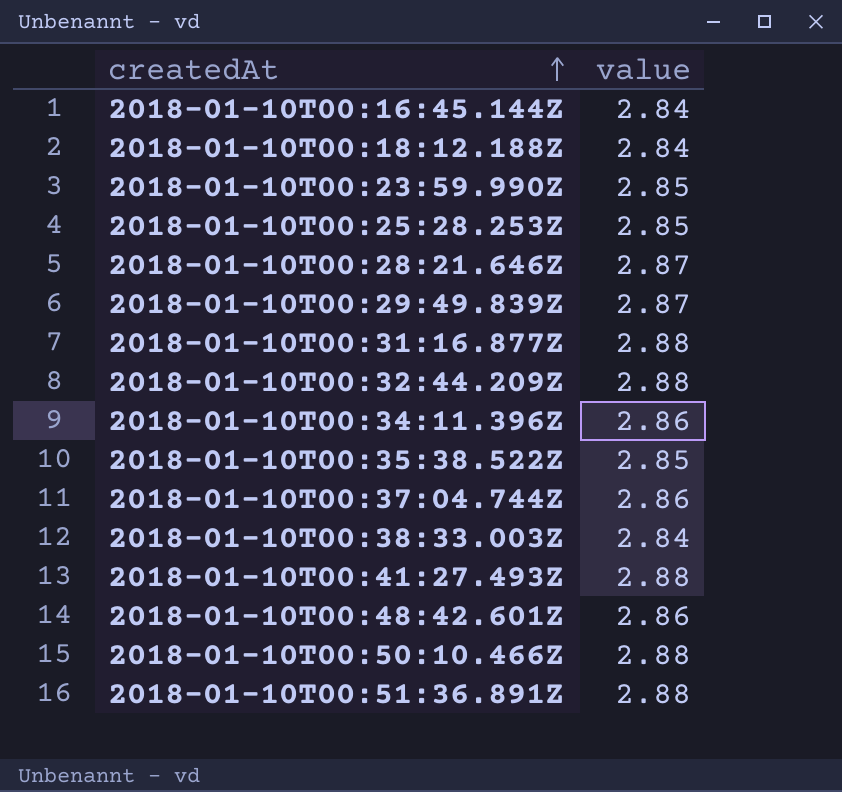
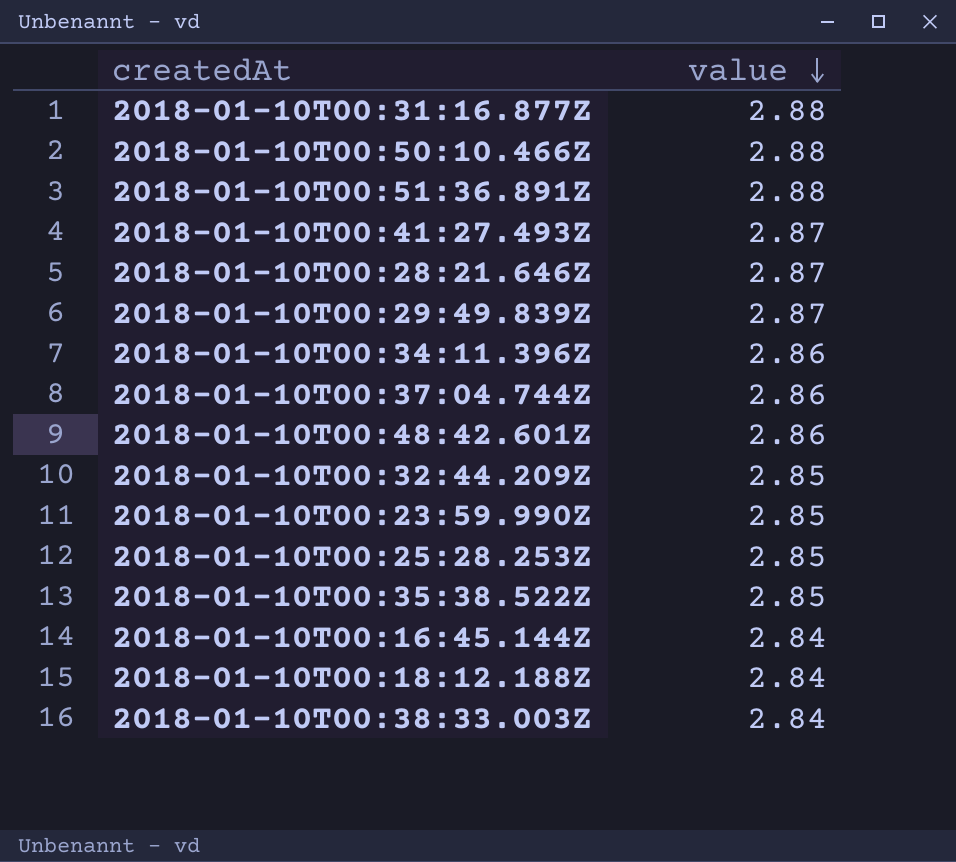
row order: createdAt ascending -> value descending
2018-01-10T00:41:27.493Z | value: 2.88 -> 2.87
2018-01-10T00:32:44.209Z | value: 2.88 -> 2.85

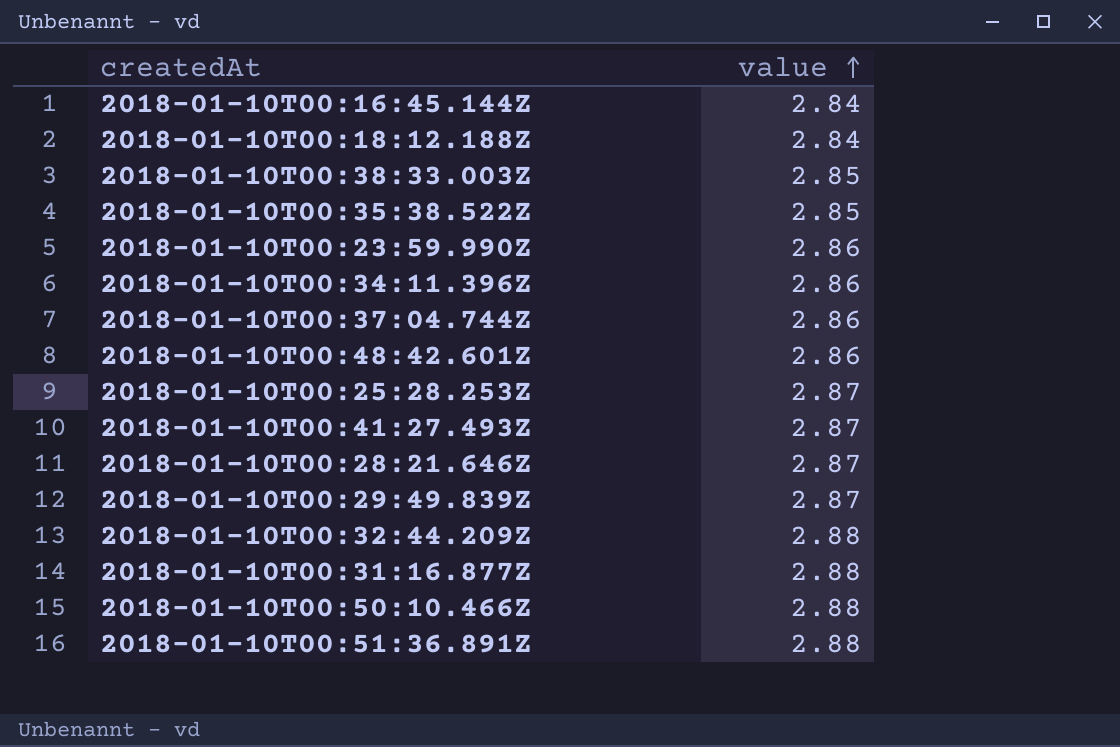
row order: value descending -> value ascending
2018-01-10T00:38:33.003Z | value: 2.84 -> 2.85
2018-01-10T00:23:59.990Z | value: 2.85 -> 2.86
2018-01-10T00:25:28.253Z | value: 2.85 -> 2.87
2018-01-10T00:32:44.209Z | value: 2.85 -> 2.88

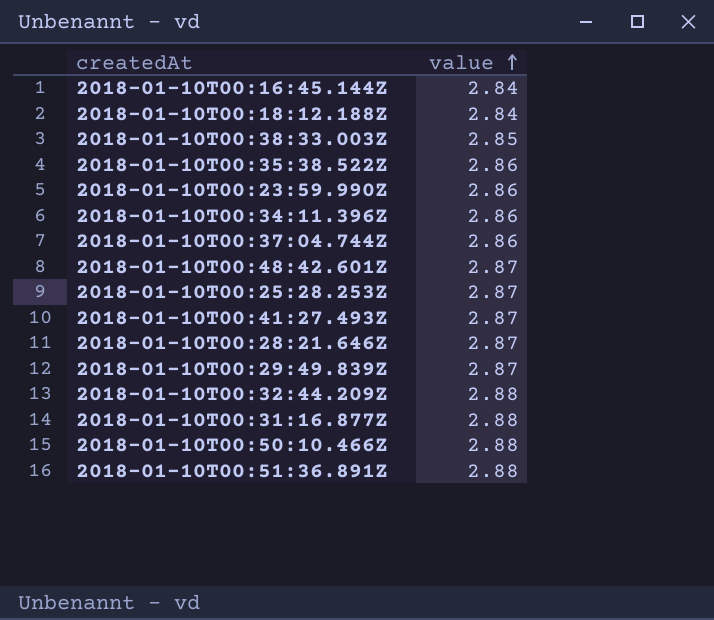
2018-01-10T00:35:38.522Z | value: 2.85 -> 2.86
2018-01-10T00:48:42.601Z | value: 2.86 -> 2.87

